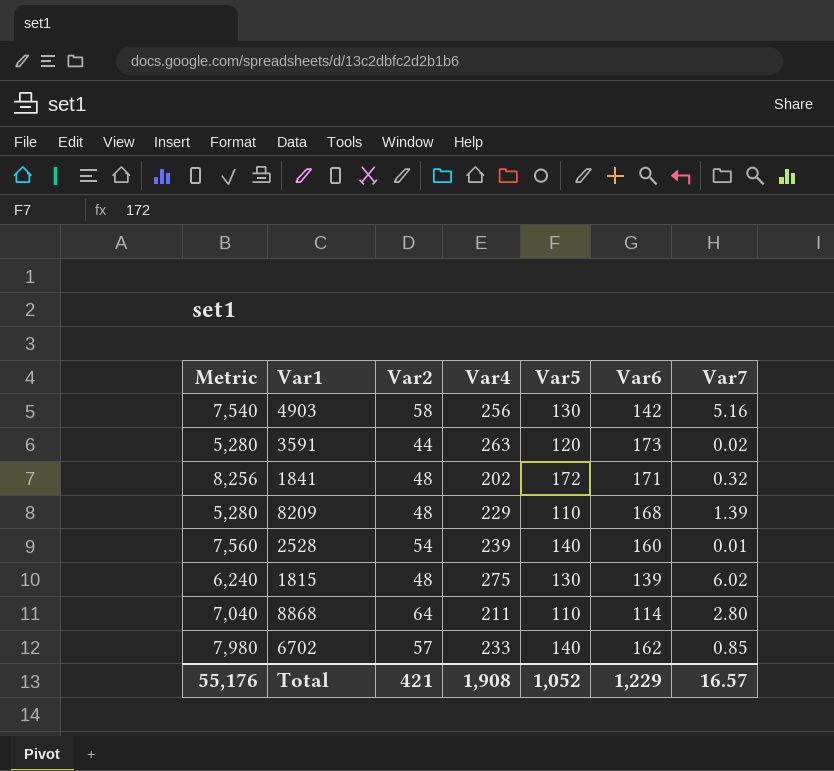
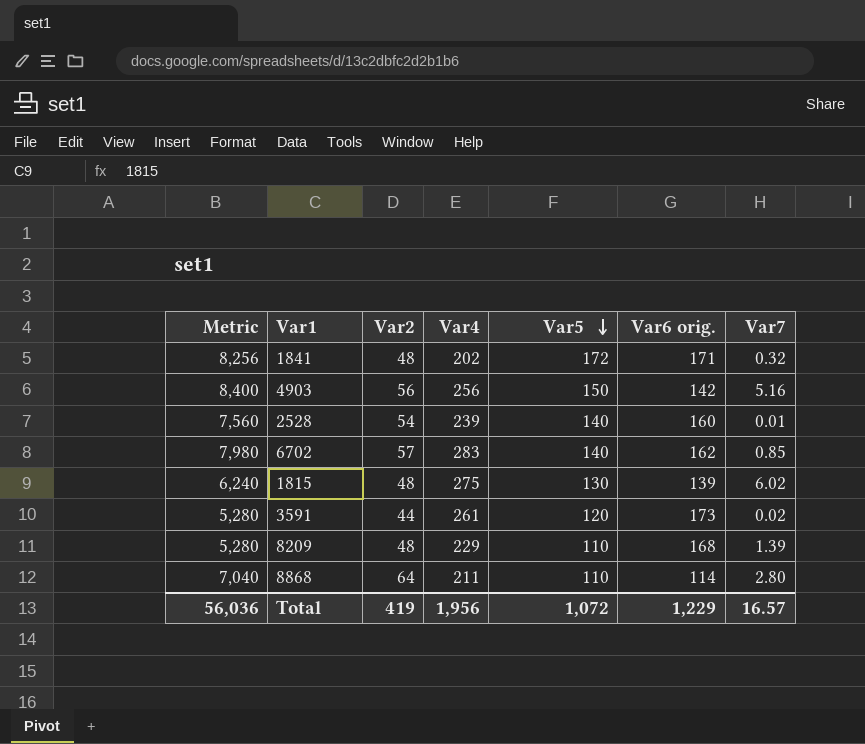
row order: none -> Var5 descending
column name: Var6 -> Var6 orig.
4903 | Metric: 7,540 -> 8,400
4903 | Var2: 58 -> 56
4903 | Var5: 130 -> 150
6702 | Var4: 233 -> 283
3591 | Var4: 263 -> 261
Total | Metric: 55,176 -> 56,036
Total | Var2: 421 -> 419
Total | Var4: 1,908 -> 1,956
Total | Var5: 1,052 -> 1,072

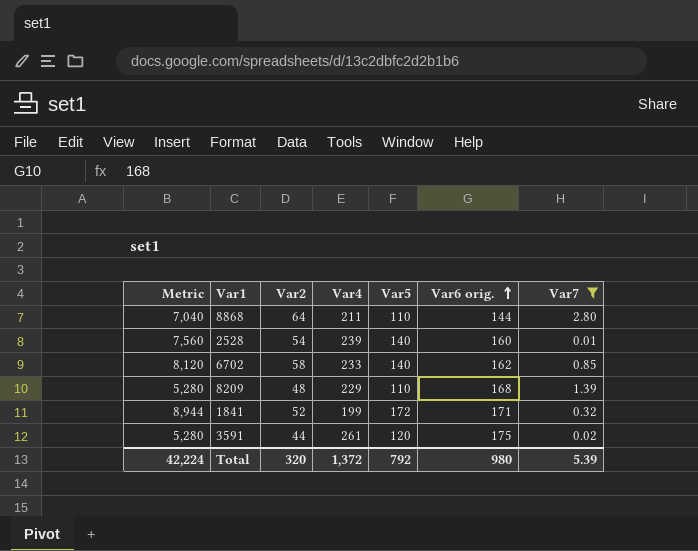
filter: none -> Var7 <= 2.80
row order: Var5 descending -> Var6 orig. ascending
8868 | Var6 orig.: 114 -> 144
6702 | Metric: 7,980 -> 8,120
6702 | Var2: 57 -> 58
6702 | Var4: 283 -> 233
1841 | Metric: 8,256 -> 8,944
1841 | Var2: 48 -> 52
1841 | Var4: 202 -> 199
3591 | Var6 orig.: 173 -> 175
Total | Metric: 56,036 -> 42,224
Total | Var2: 419 -> 320
Total | Var4: 1,956 -> 1,372
Total | Var5: 1,072 -> 792
Total | Var6 orig.: 1,229 -> 980
Total | Var7: 16.57 -> 5.39

